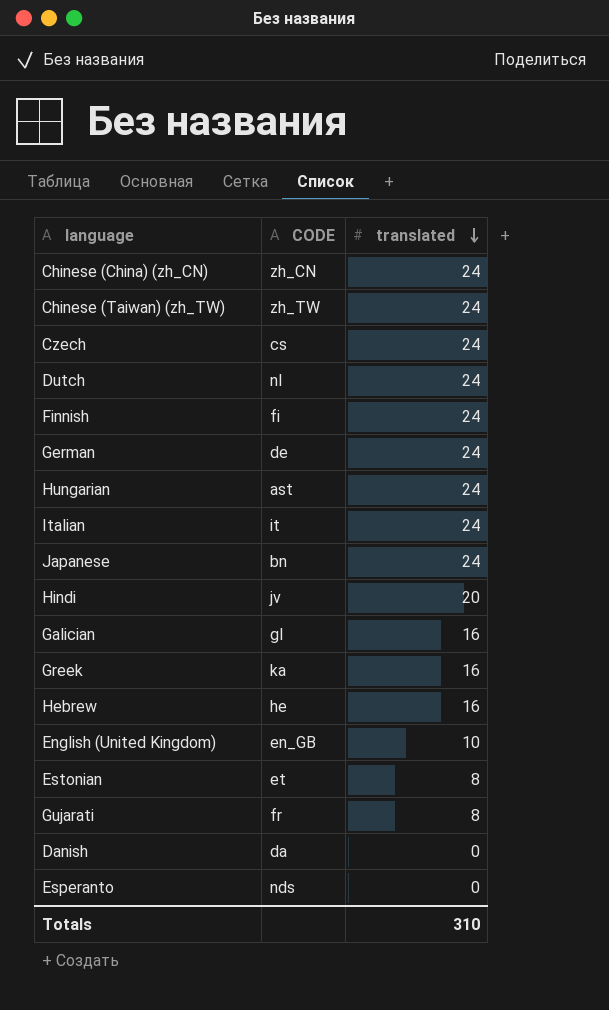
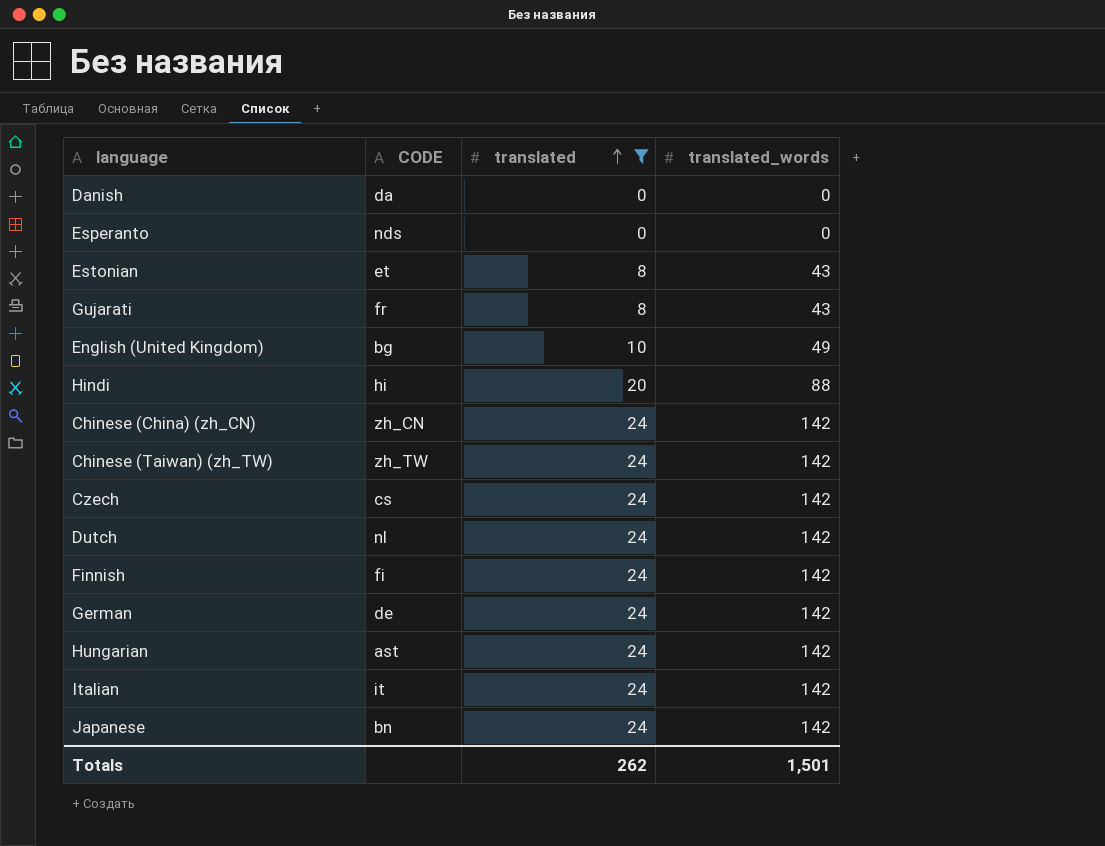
filter: none -> translated != 16
row order: translated descending -> translated ascending
column translated_words | position: none -> 4
English (United Kingdom) | CODE: en_GB -> bg
Hindi | CODE: jv -> hi
Totals | translated: 310 -> 262

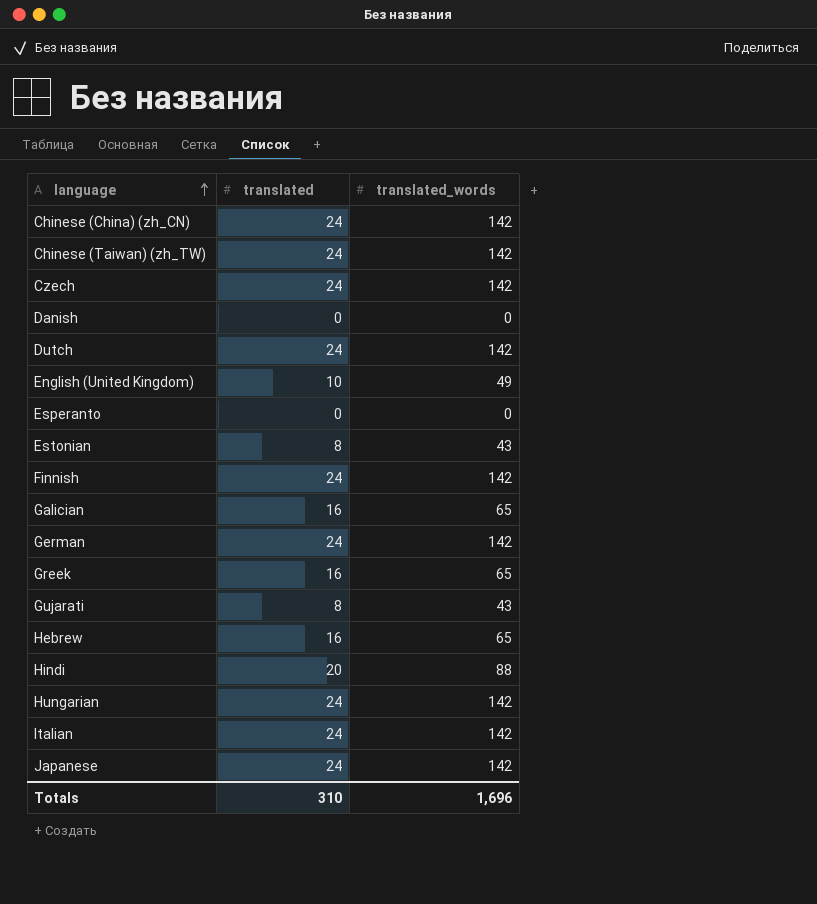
filter: translated != 16 -> none
row order: translated ascending -> language ascending
column CODE | position: 2 -> none
Totals | translated: 262 -> 310
Totals | translated_words: 1,501 -> 1,696

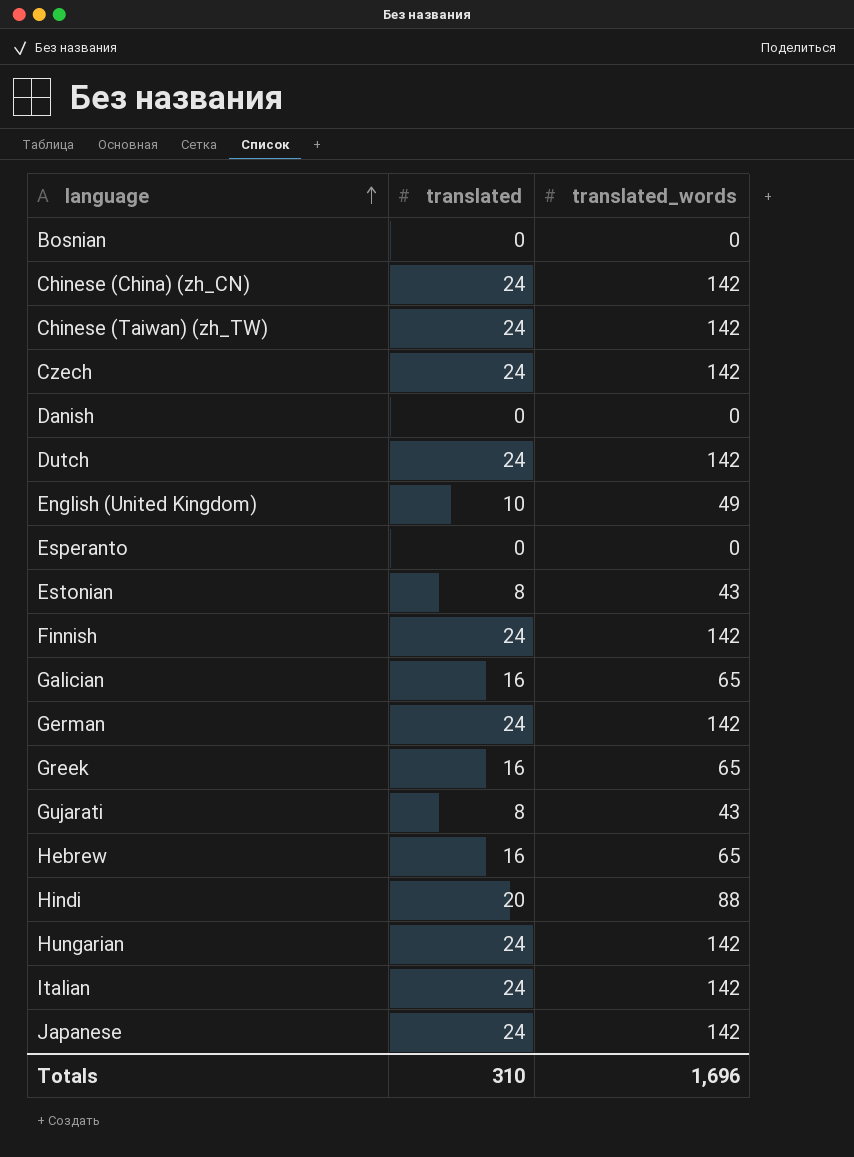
row Bosnian: none -> 0 | 0

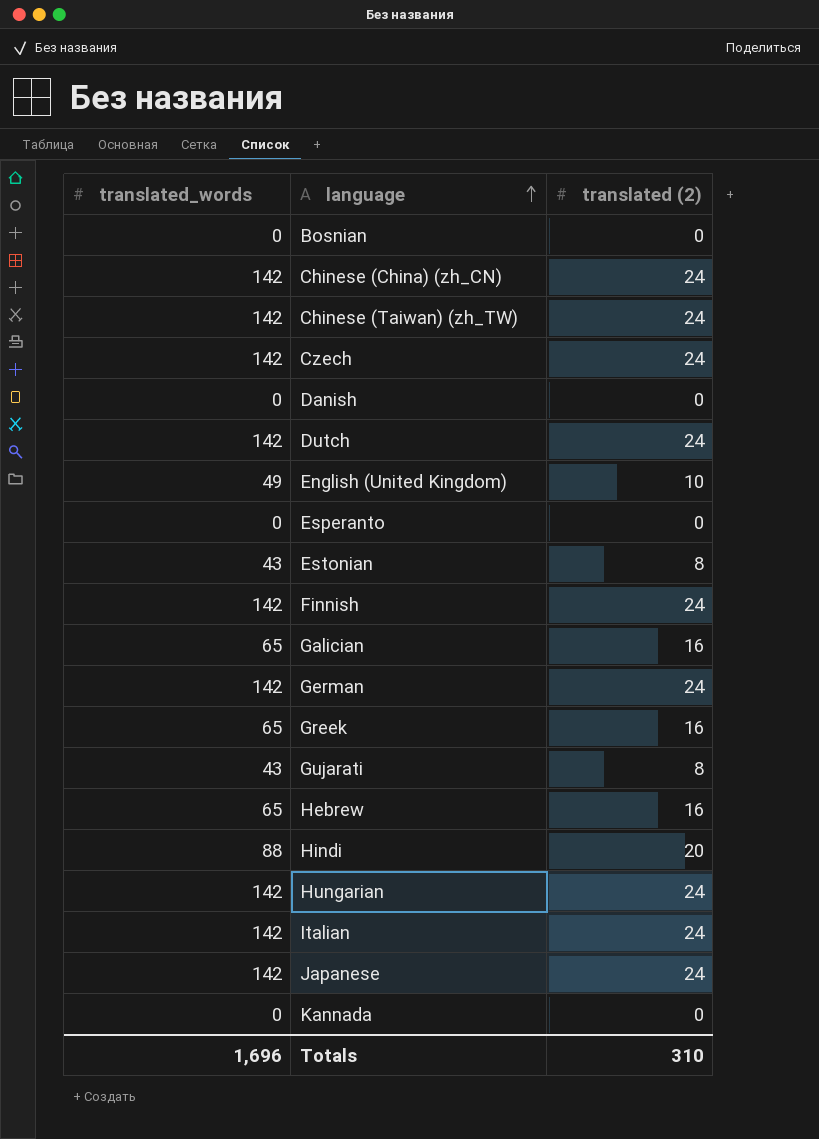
column translated_words | position: 3 -> 1
column name: translated -> translated (2)
row Kannada: none -> 0 | 0

